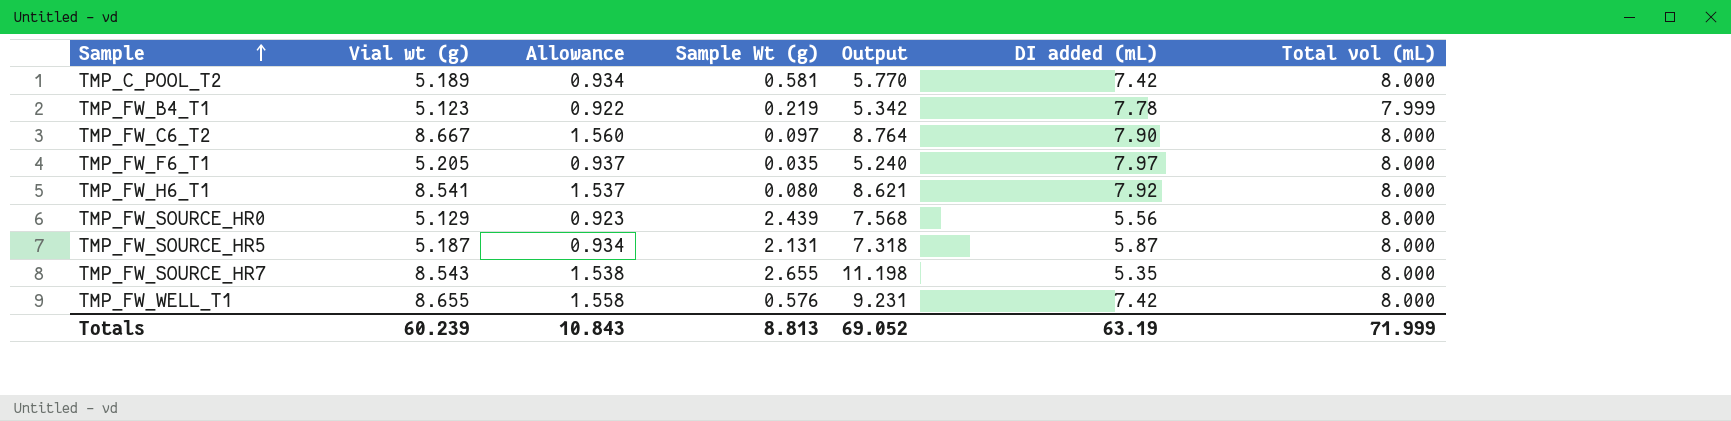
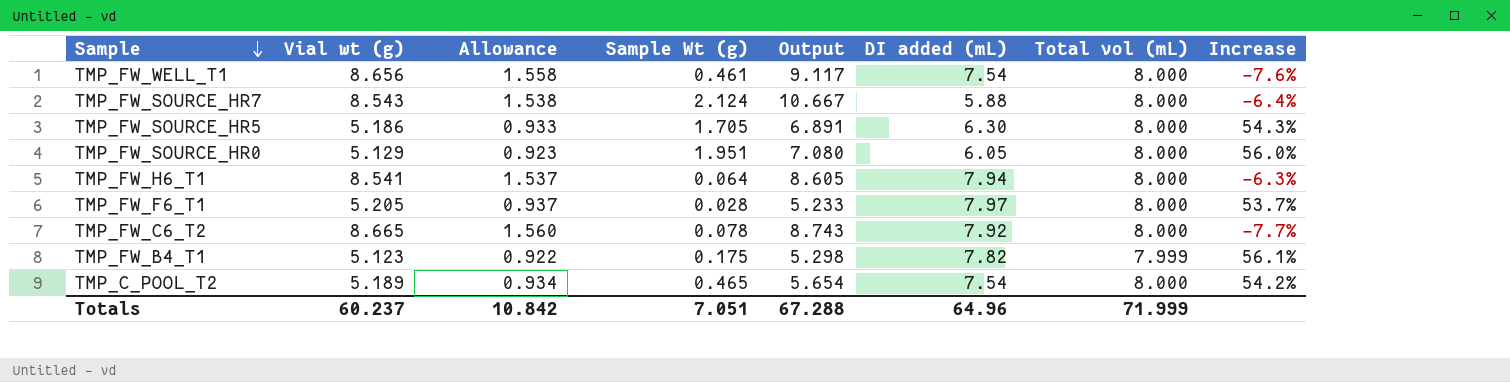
row order: Sample ascending -> Sample descending
column Increase | formula: none -> ([Total vol (mL)] - [Vial wt (g)]) / [Vial wt (g)]
TMP_FW_WELL_T1 | Vial wt (g): 8.655 -> 8.656
TMP_FW_WELL_T1 | Sample Wt (g): 0.576 -> 0.461
TMP_FW_WELL_T1 | Output: 9.231 -> 9.117
TMP_FW_WELL_T1 | DI added (mL): 7.42 -> 7.54
TMP_FW_SOURCE_HR7 | Sample Wt (g): 2.655 -> 2.124
TMP_FW_SOURCE_HR7 | Output: 11.198 -> 10.667
TMP_FW_SOURCE_HR7 | DI added (mL): 5.35 -> 5.88
TMP_FW_SOURCE_HR5 | Vial wt (g): 5.187 -> 5.186
TMP_FW_SOURCE_HR5 | Allowance: 0.934 -> 0.933
TMP_FW_SOURCE_HR5 | Sample Wt (g): 2.131 -> 1.705
TMP_FW_SOURCE_HR5 | Output: 7.318 -> 6.891
TMP_FW_SOURCE_HR5 | DI added (mL): 5.87 -> 6.30
TMP_FW_SOURCE_HR0 | Sample Wt (g): 2.439 -> 1.951
TMP_FW_SOURCE_HR0 | Output: 7.568 -> 7.080
TMP_FW_SOURCE_HR0 | DI added (mL): 5.56 -> 6.05
TMP_FW_H6_T1 | Sample Wt (g): 0.080 -> 0.064
TMP_FW_H6_T1 | Output: 8.621 -> 8.605
TMP_FW_H6_T1 | DI added (mL): 7.92 -> 7.94
TMP_FW_F6_T1 | Sample Wt (g): 0.035 -> 0.028
TMP_FW_F6_T1 | Output: 5.240 -> 5.233
TMP_FW_C6_T2 | Vial wt (g): 8.667 -> 8.665
TMP_FW_C6_T2 | Sample Wt (g): 0.097 -> 0.078
TMP_FW_C6_T2 | Output: 8.764 -> 8.743
TMP_FW_C6_T2 | DI added (mL): 7.90 -> 7.92
TMP_FW_B4_T1 | Sample Wt (g): 0.219 -> 0.175
TMP_FW_B4_T1 | Output: 5.342 -> 5.298
TMP_FW_B4_T1 | DI added (mL): 7.78 -> 7.82
TMP_C_POOL_T2 | Sample Wt (g): 0.581 -> 0.465
TMP_C_POOL_T2 | Output: 5.770 -> 5.654
TMP_C_POOL_T2 | DI added (mL): 7.42 -> 7.54
Totals | Vial wt (g): 60.239 -> 60.237
Totals | Allowance: 10.843 -> 10.842
Totals | Sample Wt (g): 8.813 -> 7.051
Totals | Output: 69.052 -> 67.288
Totals | DI added (mL): 63.19 -> 64.96

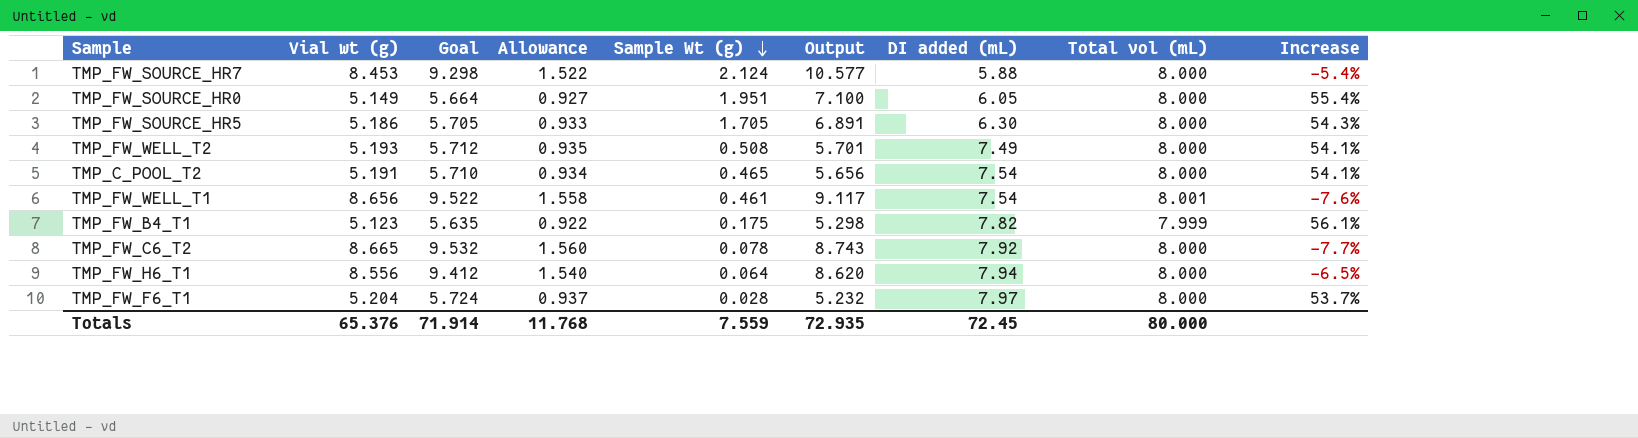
row order: Sample descending -> Sample Wt (g) descending
column Goal | formula: none -> [Vial wt (g)] * 1.1
TMP_FW_SOURCE_HR7 | Vial wt (g): 8.543 -> 8.453
TMP_FW_SOURCE_HR7 | Allowance: 1.538 -> 1.522
TMP_FW_SOURCE_HR7 | Output: 10.667 -> 10.577
TMP_FW_SOURCE_HR7 | Increase: -6.4% -> -5.4%
TMP_FW_SOURCE_HR0 | Vial wt (g): 5.129 -> 5.149
TMP_FW_SOURCE_HR0 | Allowance: 0.923 -> 0.927
TMP_FW_SOURCE_HR0 | Output: 7.080 -> 7.100
TMP_FW_SOURCE_HR0 | Increase: 56.0% -> 55.4%
row TMP_FW_WELL_T2: none -> 5.193 | 5.712 | 0.935 | 0.508 | 5.701 | 7.49 | 8.000 | 54.1%
TMP_C_POOL_T2 | Vial wt (g): 5.189 -> 5.191
TMP_C_POOL_T2 | Output: 5.654 -> 5.656
TMP_C_POOL_T2 | Increase: 54.2% -> 54.1%
TMP_FW_WELL_T1 | Total vol (mL): 8.000 -> 8.001
TMP_FW_H6_T1 | Vial wt (g): 8.541 -> 8.556
TMP_FW_H6_T1 | Allowance: 1.537 -> 1.540
TMP_FW_H6_T1 | Output: 8.605 -> 8.620
TMP_FW_H6_T1 | Increase: -6.3% -> -6.5%
TMP_FW_F6_T1 | Vial wt (g): 5.205 -> 5.204
TMP_FW_F6_T1 | Output: 5.233 -> 5.232
Totals | Vial wt (g): 60.237 -> 65.376
Totals | Allowance: 10.842 -> 11.768
Totals | Sample Wt (g): 7.051 -> 7.559
Totals | Output: 67.288 -> 72.935
Totals | DI added (mL): 64.96 -> 72.45
Totals | Total vol (mL): 71.999 -> 80.000

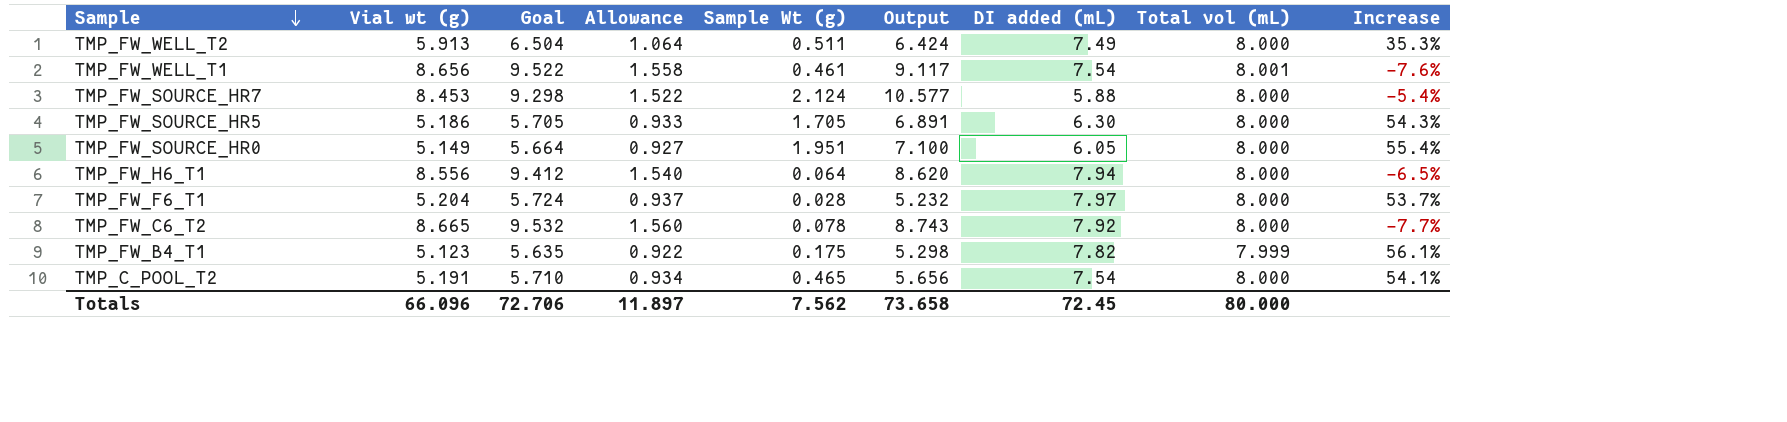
row order: Sample Wt (g) descending -> Sample descending
TMP_FW_WELL_T2 | Vial wt (g): 5.193 -> 5.913
TMP_FW_WELL_T2 | Goal: 5.712 -> 6.504
TMP_FW_WELL_T2 | Allowance: 0.935 -> 1.064
TMP_FW_WELL_T2 | Sample Wt (g): 0.508 -> 0.511
TMP_FW_WELL_T2 | Output: 5.701 -> 6.424
TMP_FW_WELL_T2 | Increase: 54.1% -> 35.3%
Totals | Vial wt (g): 65.376 -> 66.096
Totals | Goal: 71.914 -> 72.706
Totals | Allowance: 11.768 -> 11.897
Totals | Sample Wt (g): 7.559 -> 7.562
Totals | Output: 72.935 -> 73.658

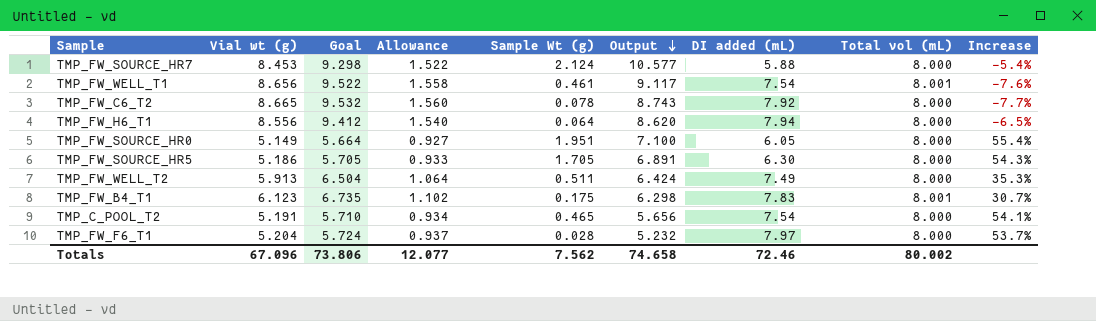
row order: Sample descending -> Output descending
TMP_FW_B4_T1 | Vial wt (g): 5.123 -> 6.123
TMP_FW_B4_T1 | Goal: 5.635 -> 6.735
TMP_FW_B4_T1 | Allowance: 0.922 -> 1.102
TMP_FW_B4_T1 | Output: 5.298 -> 6.298
TMP_FW_B4_T1 | DI added (mL): 7.82 -> 7.83
TMP_FW_B4_T1 | Total vol (mL): 7.999 -> 8.001
TMP_FW_B4_T1 | Increase: 56.1% -> 30.7%
Totals | Vial wt (g): 66.096 -> 67.096
Totals | Goal: 72.706 -> 73.806
Totals | Allowance: 11.897 -> 12.077
Totals | Output: 73.658 -> 74.658
Totals | DI added (mL): 72.45 -> 72.46
Totals | Total vol (mL): 80.000 -> 80.002

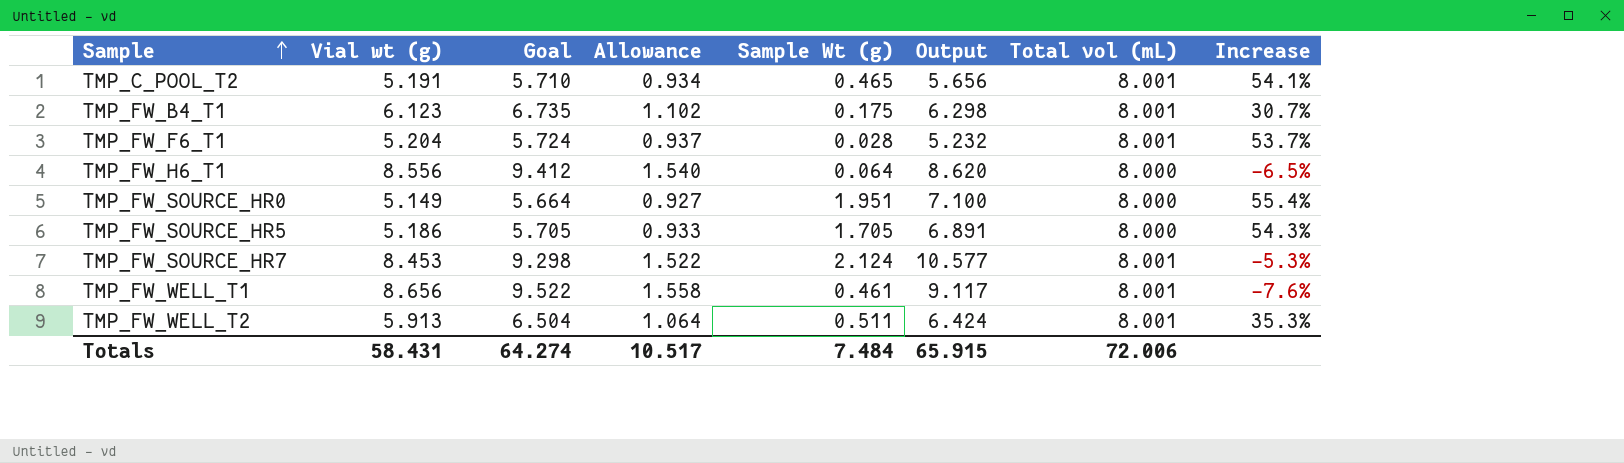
row order: Output descending -> Sample ascending
column DI added (mL) | formula: [Total vol (mL)] - [Sample Wt (g)] -> none
row TMP_FW_C6_T2: 8.665 | 9.532 | 1.560 | 0.078 | 8.743 | 7.92 | 8.000 | -7.7% -> none
TMP_C_POOL_T2 | Total vol (mL): 8.000 -> 8.001
TMP_FW_F6_T1 | Total vol (mL): 8.000 -> 8.001
TMP_FW_SOURCE_HR7 | Total vol (mL): 8.000 -> 8.001
TMP_FW_SOURCE_HR7 | Increase: -5.4% -> -5.3%
TMP_FW_WELL_T2 | Total vol (mL): 8.000 -> 8.001
Totals | Vial wt (g): 67.096 -> 58.431
Totals | Goal: 73.806 -> 64.274
Totals | Allowance: 12.077 -> 10.517
Totals | Sample Wt (g): 7.562 -> 7.484
Totals | Output: 74.658 -> 65.915
Totals | Total vol (mL): 80.002 -> 72.006

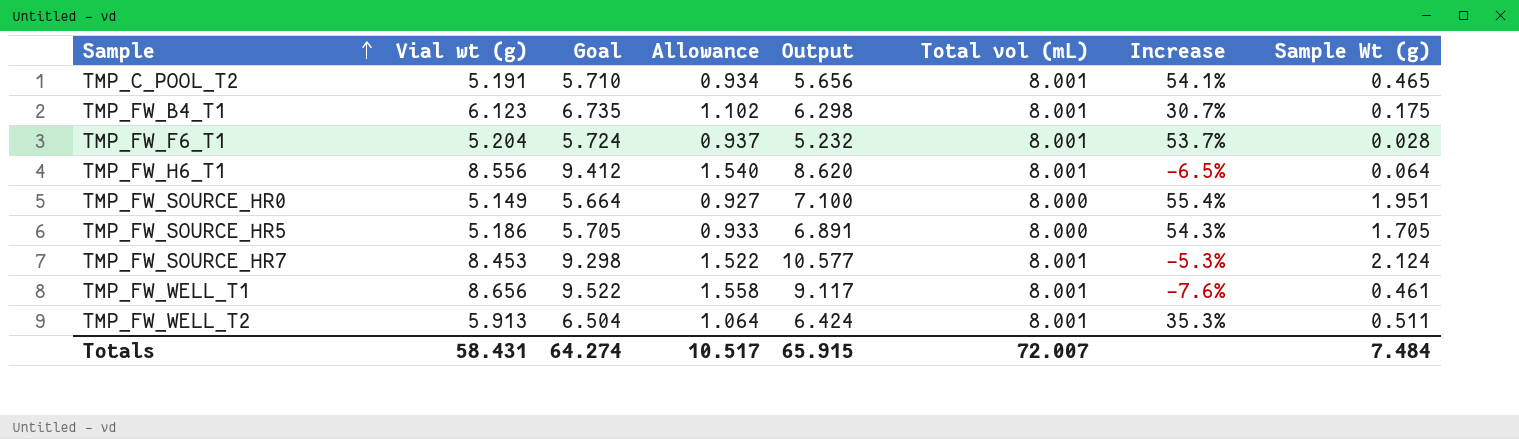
column Sample Wt (g) | position: 5 -> 8
TMP_FW_H6_T1 | Total vol (mL): 8.000 -> 8.001
Totals | Total vol (mL): 72.006 -> 72.007

